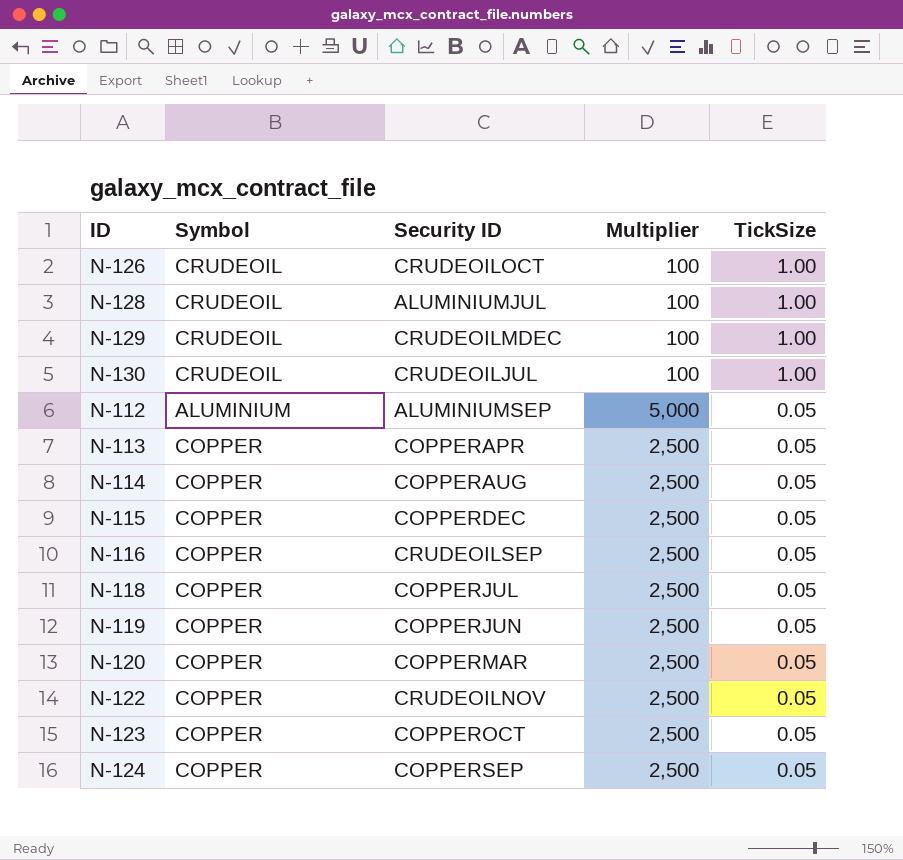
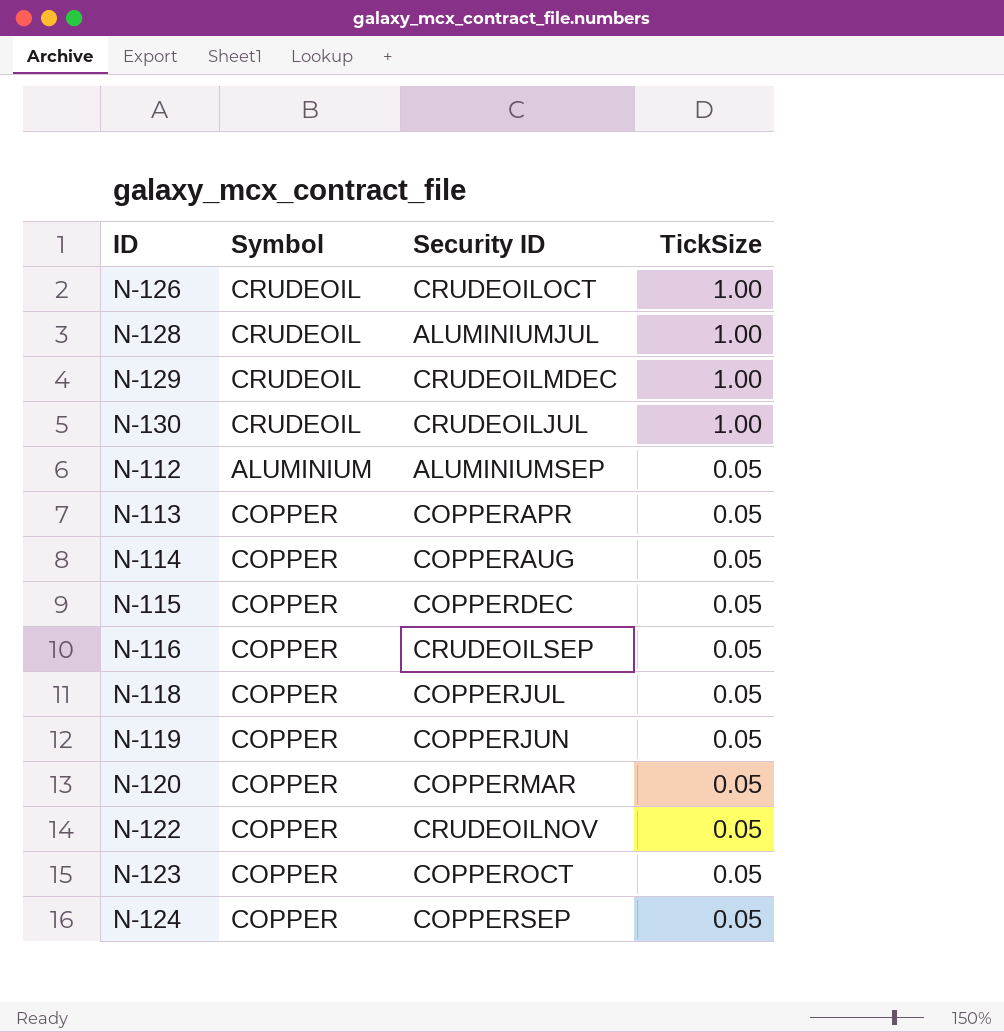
column Multiplier | position: 4 -> none

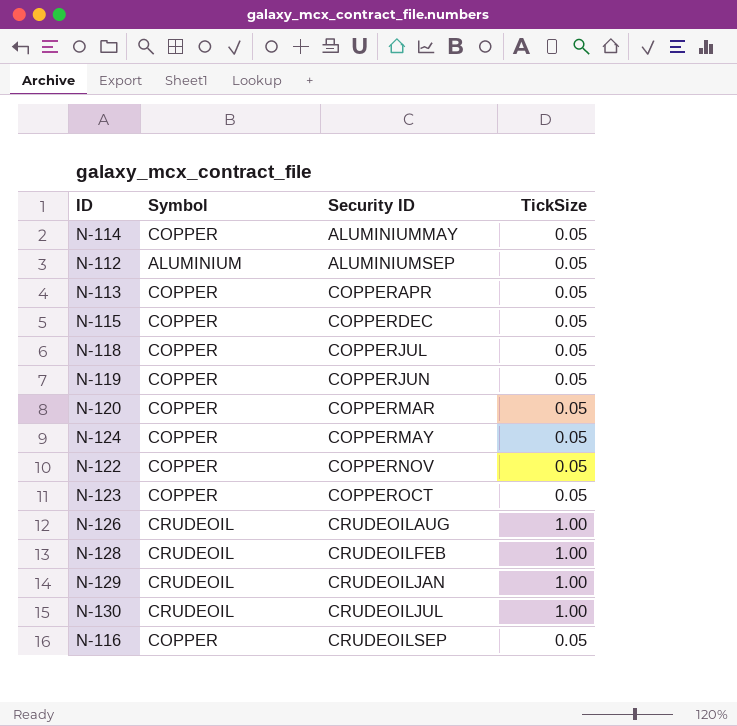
row order: TickSize descending -> Security ID ascending
N-114 | Security ID: COPPERAUG -> ALUMINIUMMAY
N-124 | Security ID: COPPERSEP -> COPPERMAY
N-122 | Security ID: CRUDEOILNOV -> COPPERNOV
N-126 | Security ID: CRUDEOILOCT -> CRUDEOILAUG
N-128 | Security ID: ALUMINIUMJUL -> CRUDEOILFEB
N-129 | Security ID: CRUDEOILMDEC -> CRUDEOILJAN

